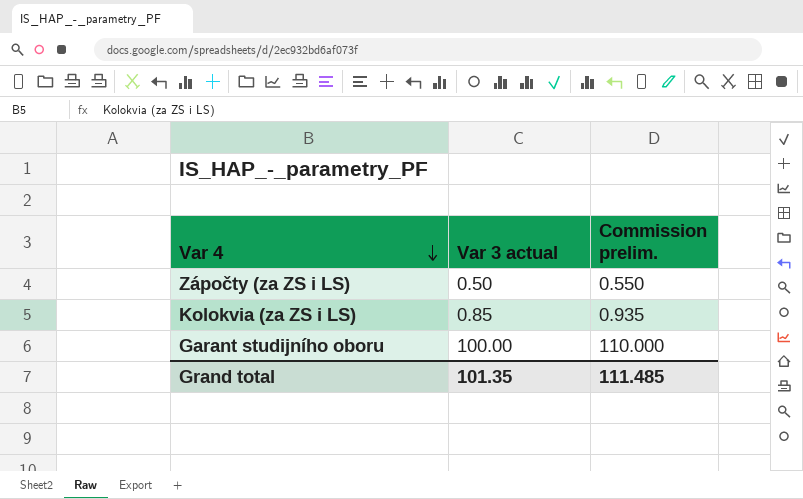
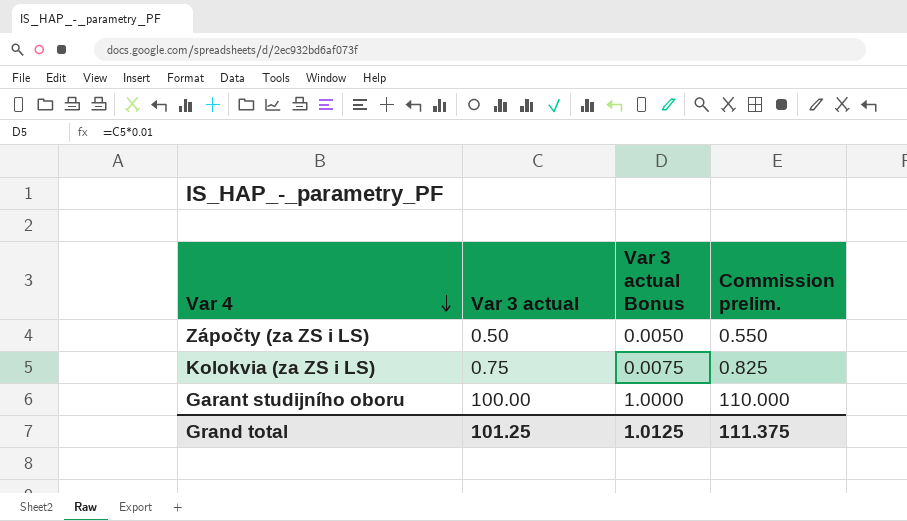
column Var 3 actual Bonus | formula: none -> [Var 3 actual] * 0.01
Kolokvia (za ZS i LS) | Var 3 actual: 0.85 -> 0.75
Kolokvia (za ZS i LS) | Commission prelim.: 0.935 -> 0.825
Grand total | Var 3 actual: 101.35 -> 101.25
Grand total | Commission prelim.: 111.485 -> 111.375

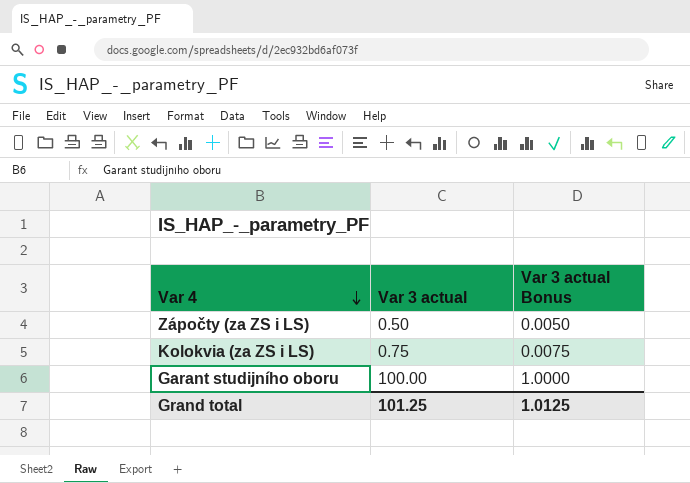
column Commission prelim. | formula: [Var 3 actual] * 1.1 -> none

